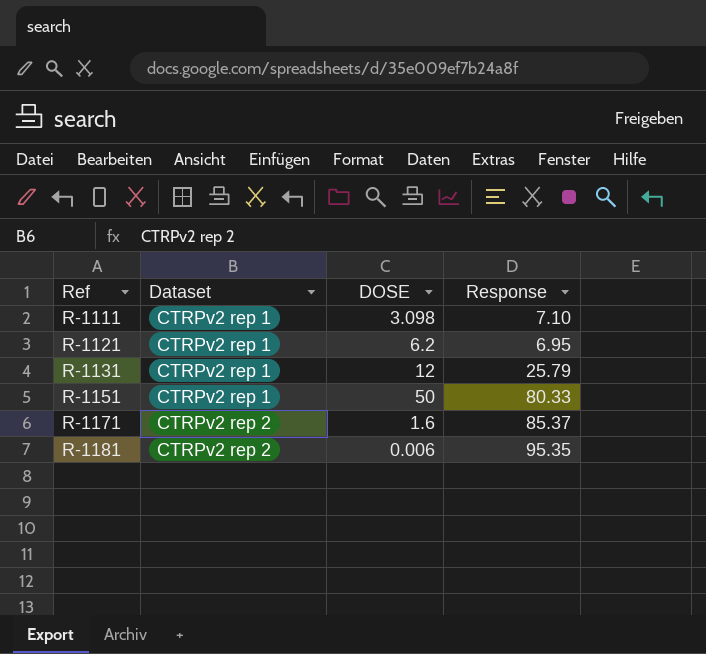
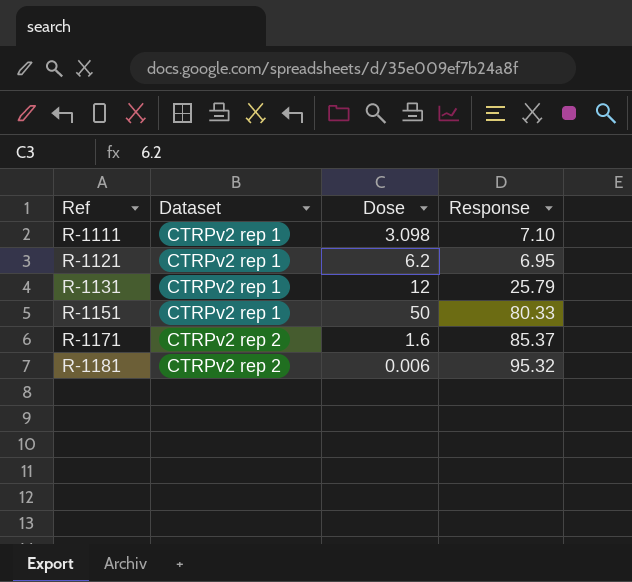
column name: DOSE -> Dose
R-1181 | Response: 95.35 -> 95.32

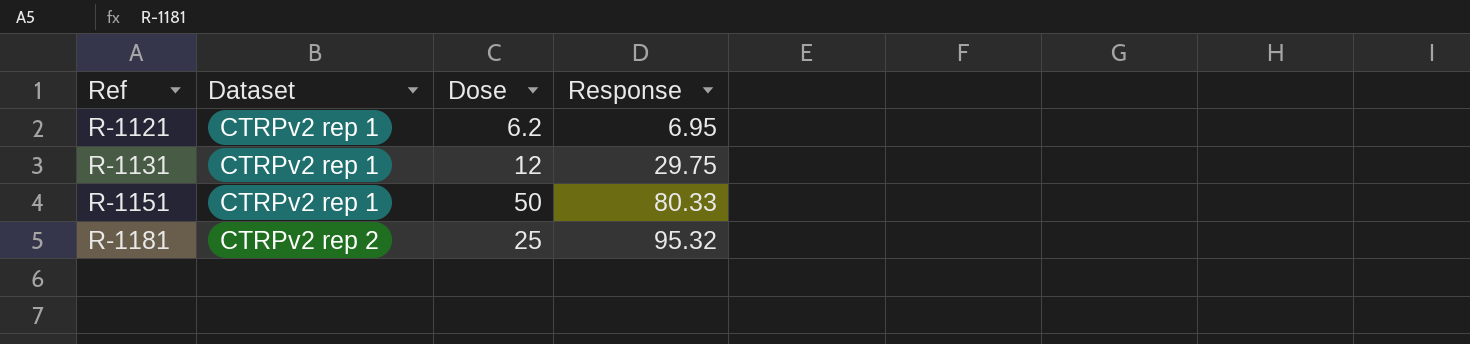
row R-1111: CTRPv2 rep 1 | 3.098 | 7.10 -> none
row R-1171: CTRPv2 rep 2 | 1.6 | 85.37 -> none
R-1131 | Response: 25.79 -> 29.75
R-1181 | Dose: 0.006 -> 25

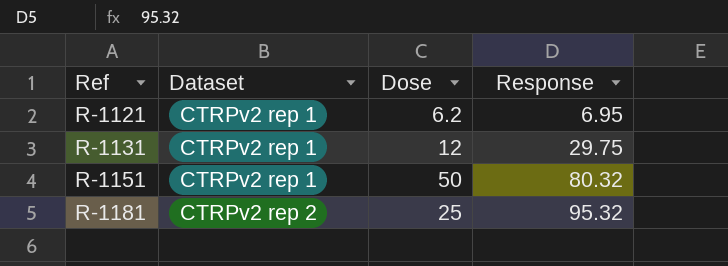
R-1151 | Response: 80.33 -> 80.32

